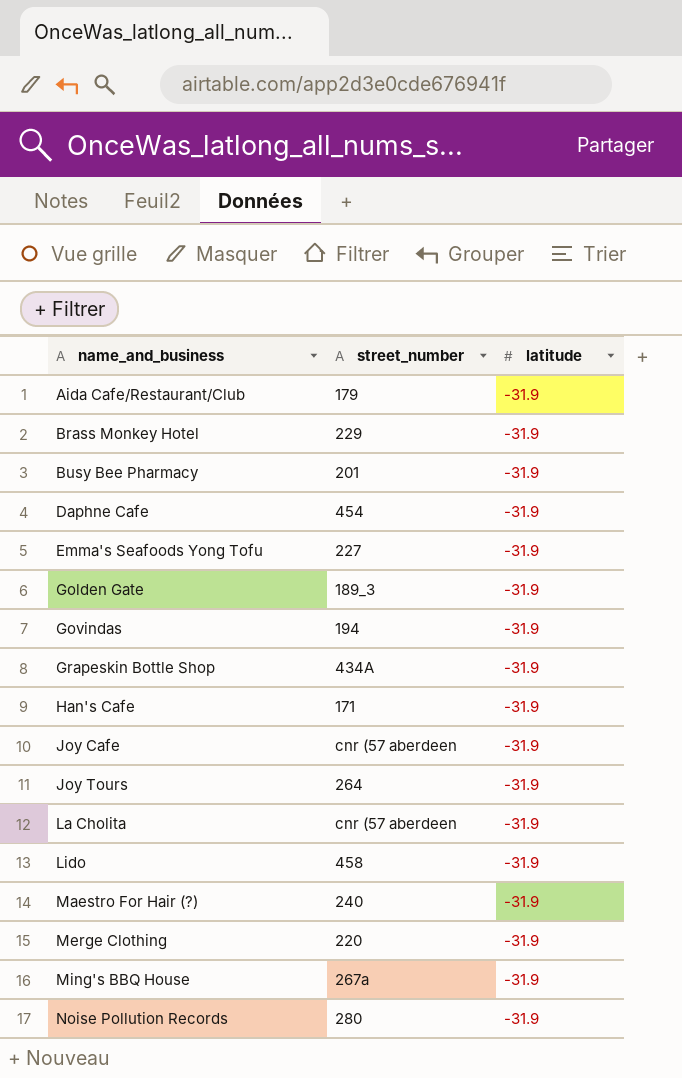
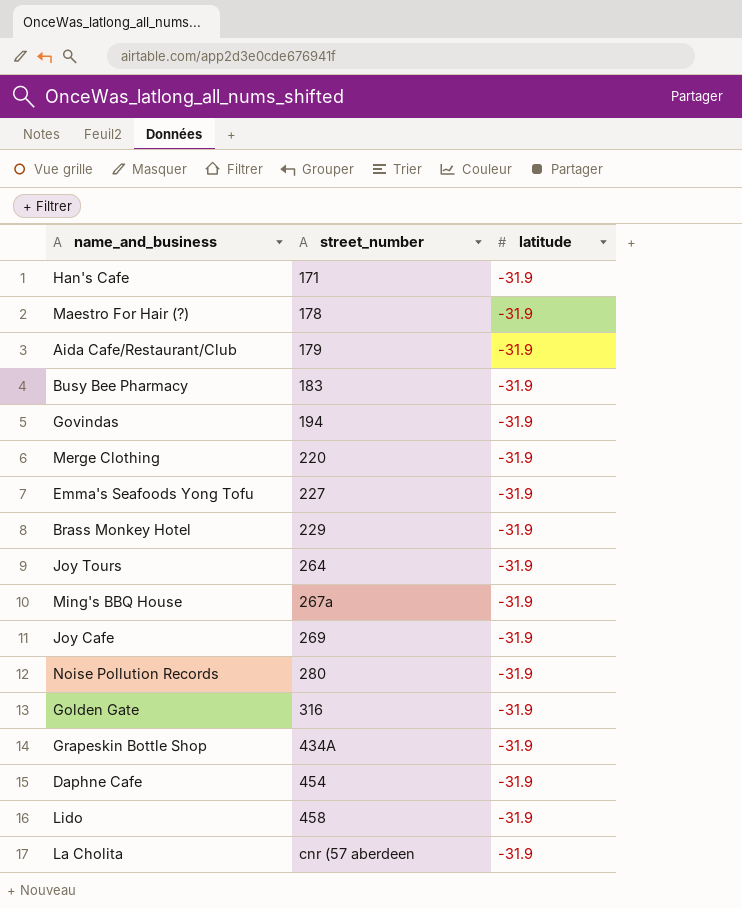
row order: name_and_business ascending -> street_number ascending
Maestro For Hair (?) | street_number: 240 -> 178
Busy Bee Pharmacy | street_number: 201 -> 183
Joy Cafe | street_number: cnr (57 aberdeen -> 269
Golden Gate | street_number: 189_3 -> 316

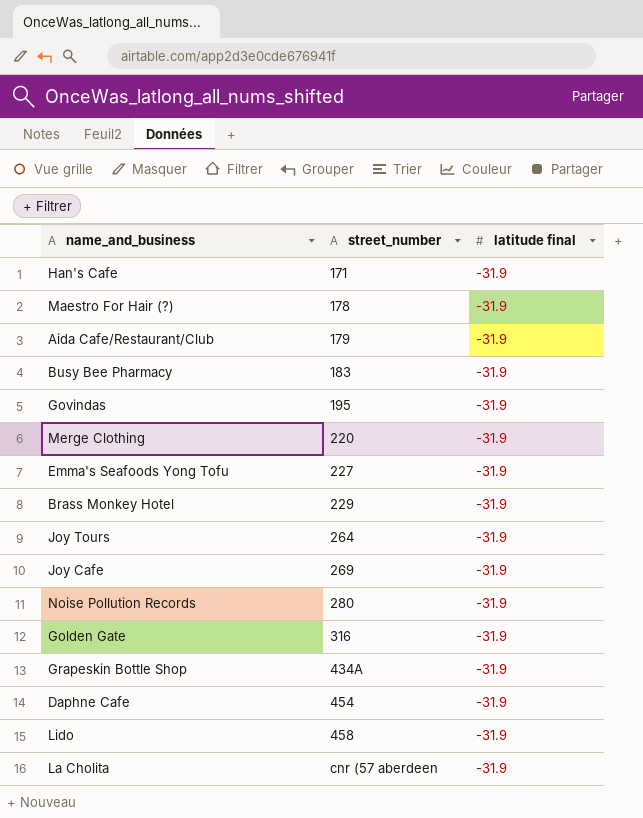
column name: latitude -> latitude final
row Ming's BBQ House: 267a | -31.9 -> none
Govindas | street_number: 194 -> 195

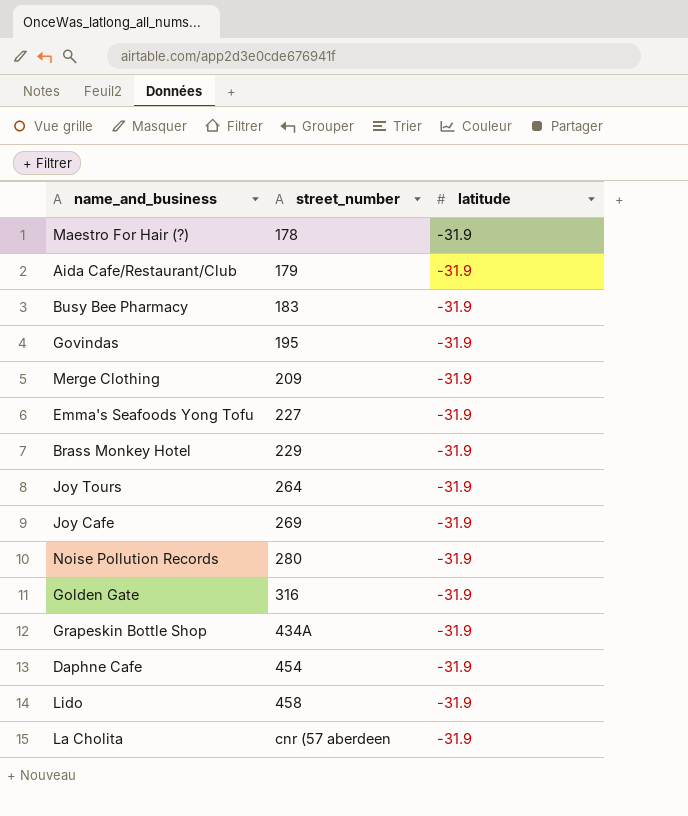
column name: latitude final -> latitude
row Han's Cafe: 171 | -31.9 -> none
Merge Clothing | street_number: 220 -> 209

